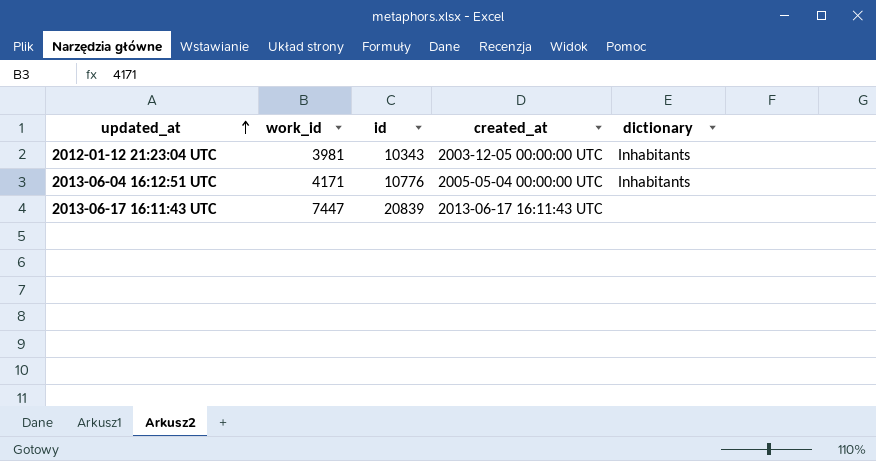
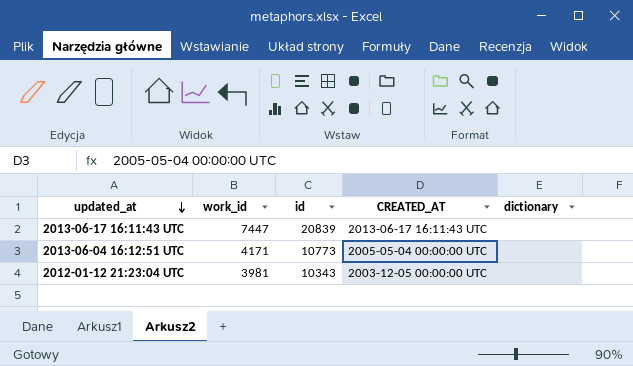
row order: updated_at ascending -> updated_at descending
column name: created_at -> CREATED_AT
2013-06-04 16:12:51 UTC | id: 10776 -> 10773
2013-06-04 16:12:51 UTC | dictionary: Inhabitants -> none
2012-01-12 21:23:04 UTC | dictionary: Inhabitants -> none

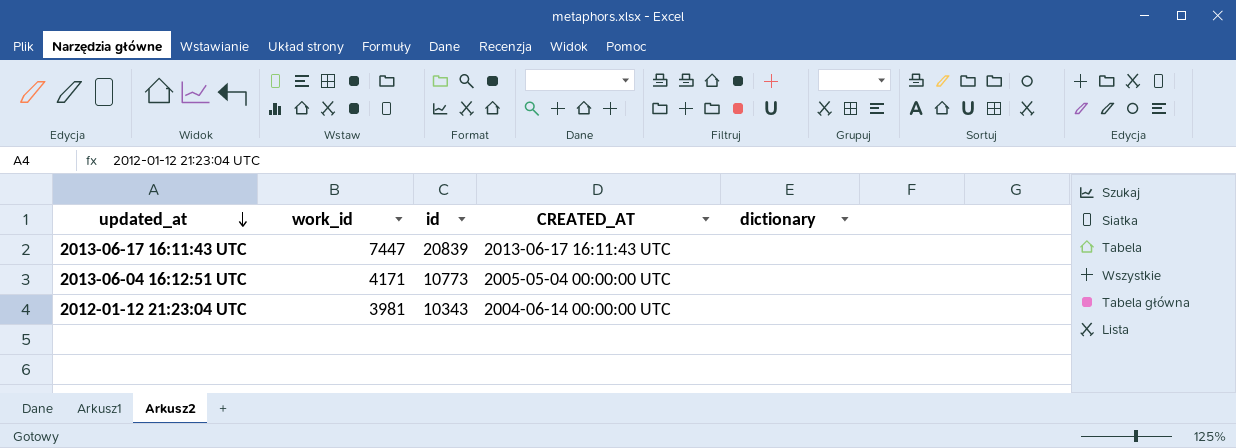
2012-01-12 21:23:04 UTC | CREATED_AT: 2003-12-05 00:00:00 UTC -> 2004-06-14 00:00:00 UTC

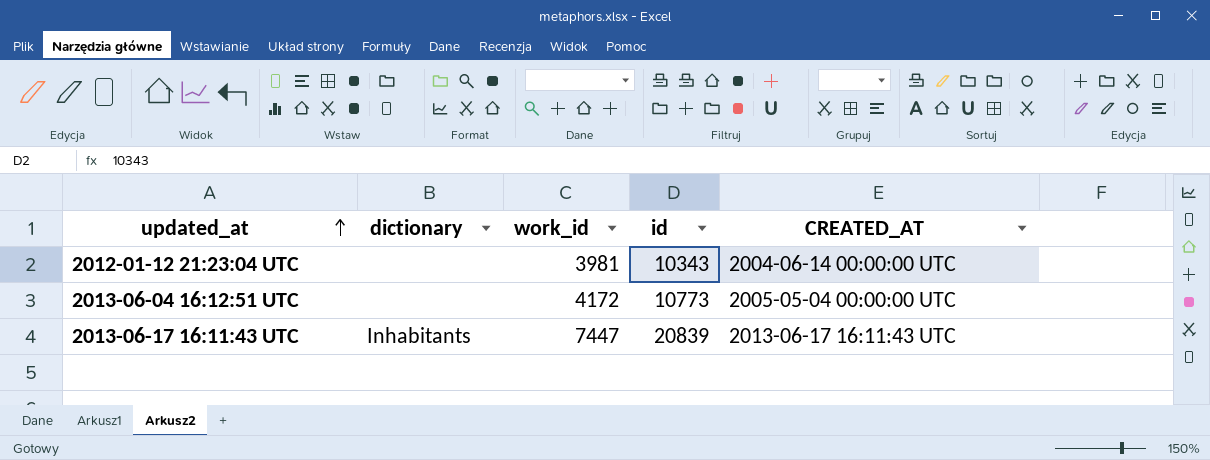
row order: updated_at descending -> updated_at ascending
column dictionary | position: 5 -> 2
2013-06-04 16:12:51 UTC | work_id: 4171 -> 4172
2013-06-17 16:11:43 UTC | dictionary: none -> Inhabitants

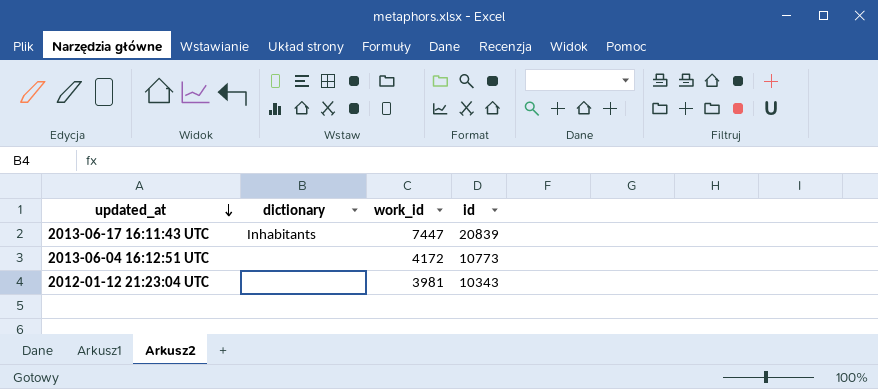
row order: updated_at ascending -> updated_at descending
column CREATED_AT | position: 5 -> none

